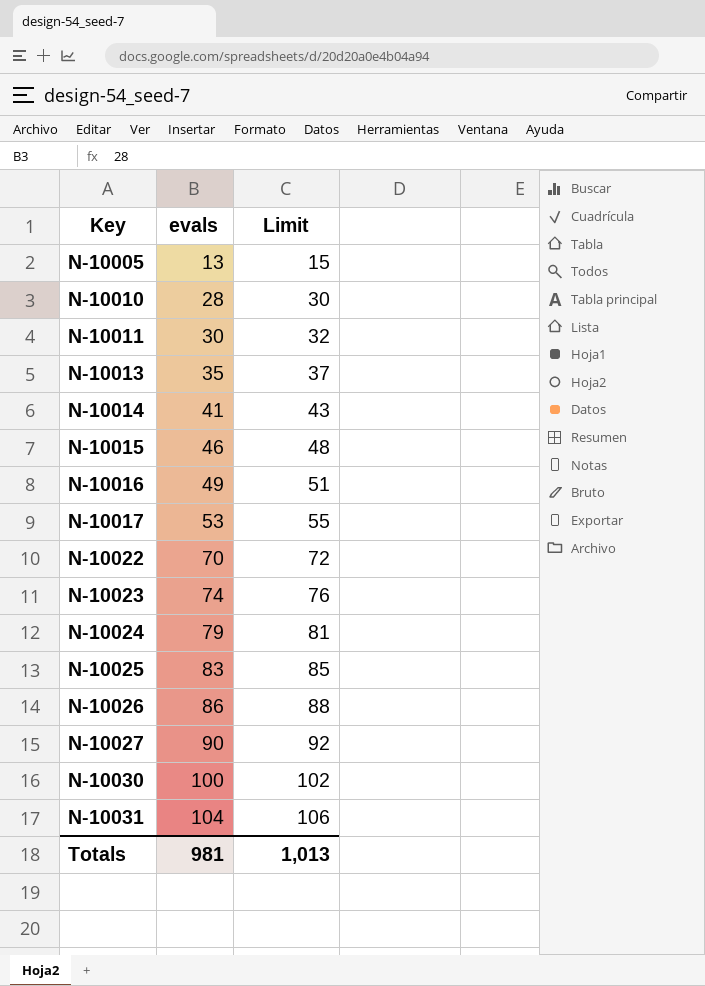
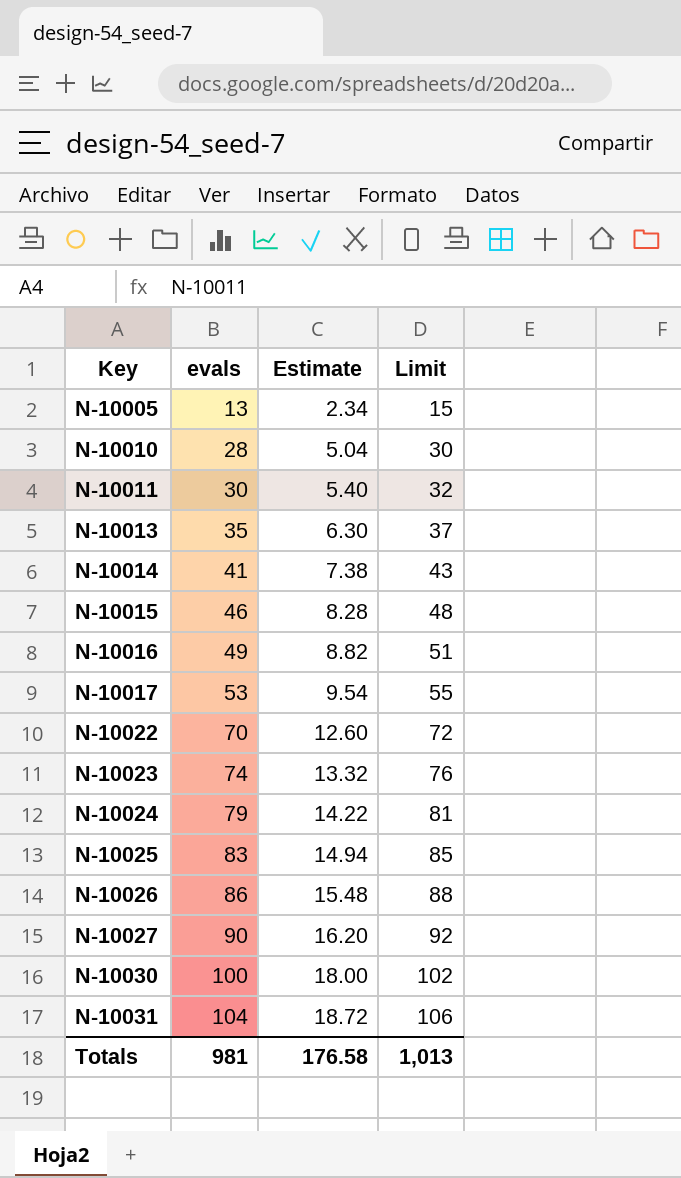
column Estimate | formula: none -> [evals] * 0.18

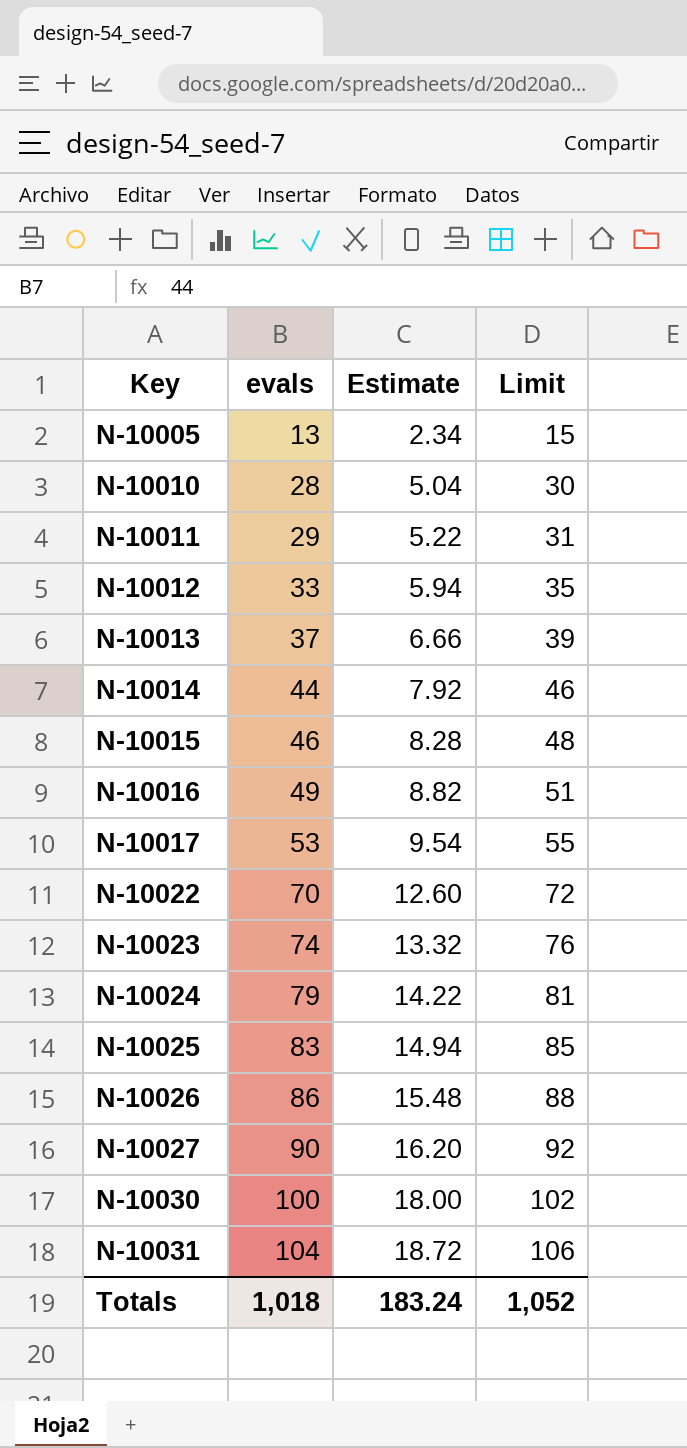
N-10011 | evals: 30 -> 29
N-10011 | Estimate: 5.40 -> 5.22
N-10011 | Limit: 32 -> 31
row N-10012: none -> 33 | 5.94 | 35
N-10013 | evals: 35 -> 37
N-10013 | Estimate: 6.30 -> 6.66
N-10013 | Limit: 37 -> 39
N-10014 | evals: 41 -> 44
N-10014 | Estimate: 7.38 -> 7.92
N-10014 | Limit: 43 -> 46
Totals | evals: 981 -> 1,018
Totals | Estimate: 176.58 -> 183.24
Totals | Limit: 1,013 -> 1,052

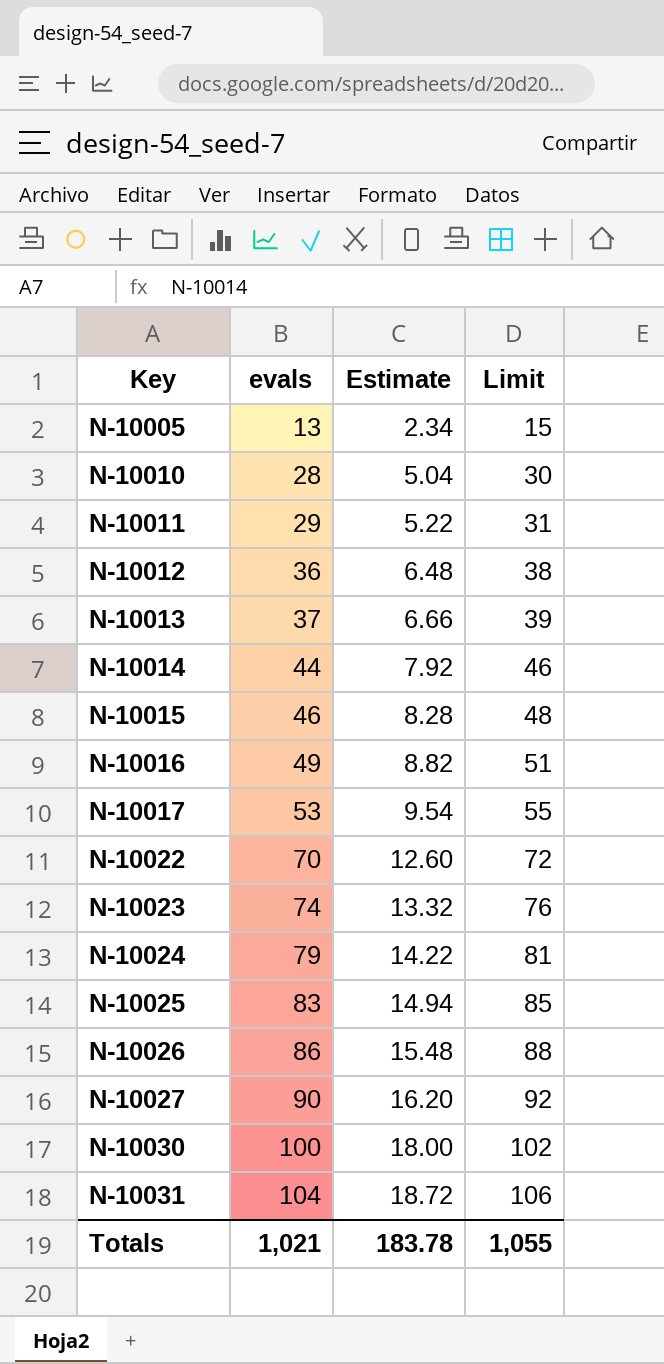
N-10012 | evals: 33 -> 36
N-10012 | Estimate: 5.94 -> 6.48
N-10012 | Limit: 35 -> 38
Totals | evals: 1,018 -> 1,021
Totals | Estimate: 183.24 -> 183.78
Totals | Limit: 1,052 -> 1,055

